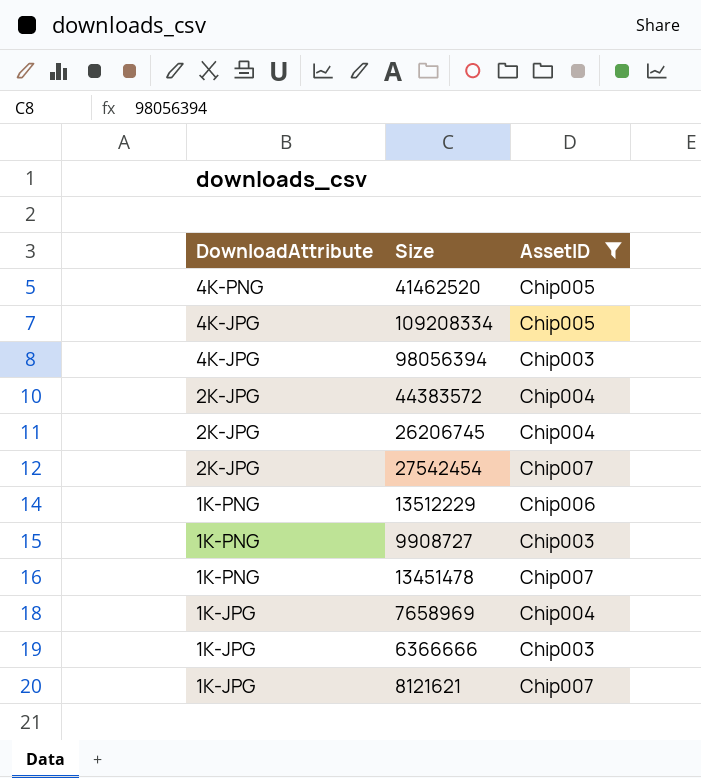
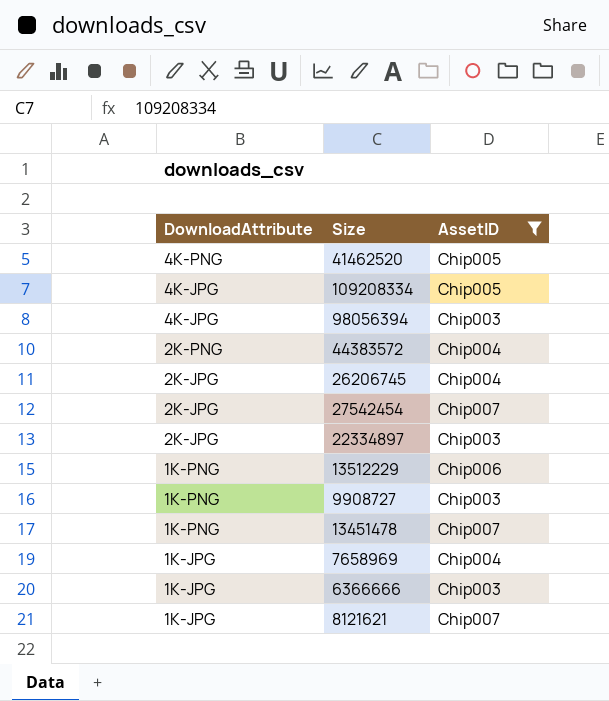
44383572 | DownloadAttribute: 2K-JPG -> 2K-PNG
row 22334897: none -> 2K-JPG | Chip003

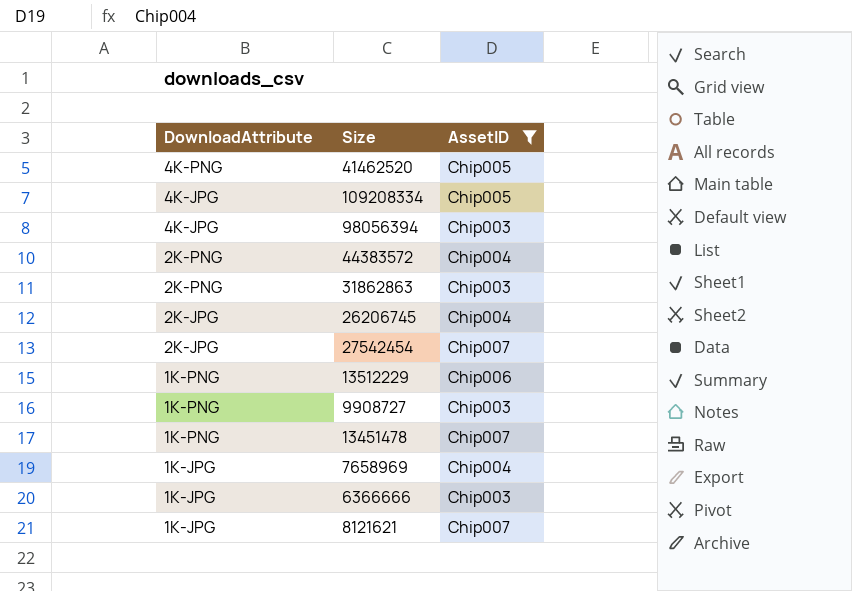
row 22334897: 2K-JPG | Chip003 -> none
row 31862863: none -> 2K-PNG | Chip003

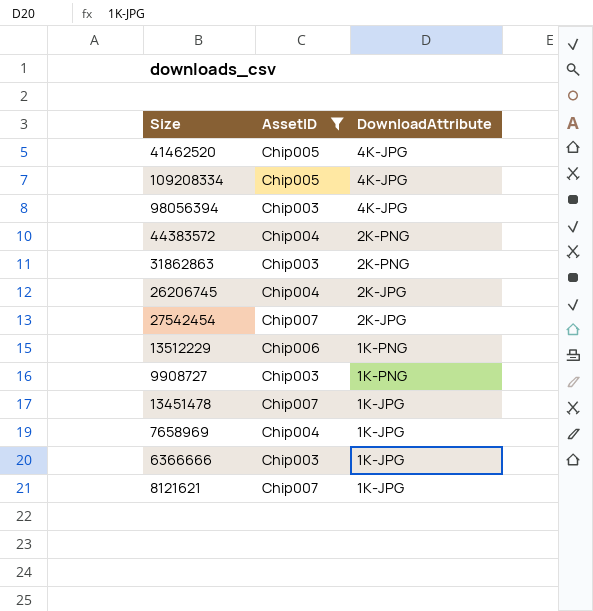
column DownloadAttribute | position: 1 -> 3
41462520 | DownloadAttribute: 4K-PNG -> 4K-JPG
13451478 | DownloadAttribute: 1K-PNG -> 1K-JPG

